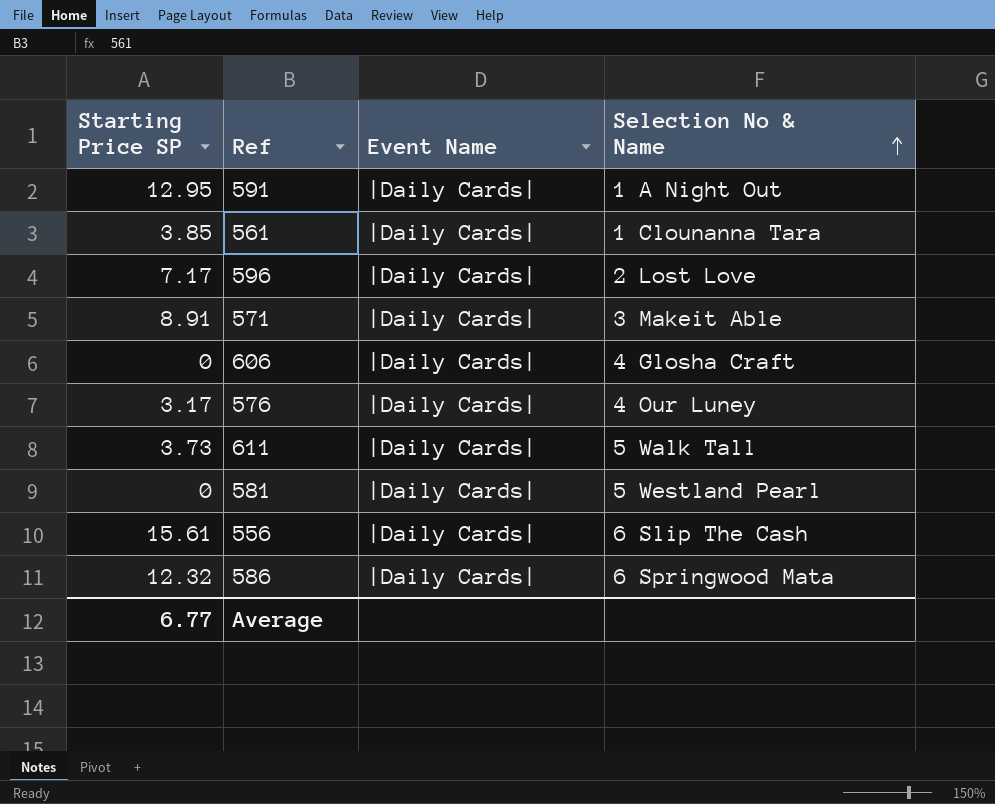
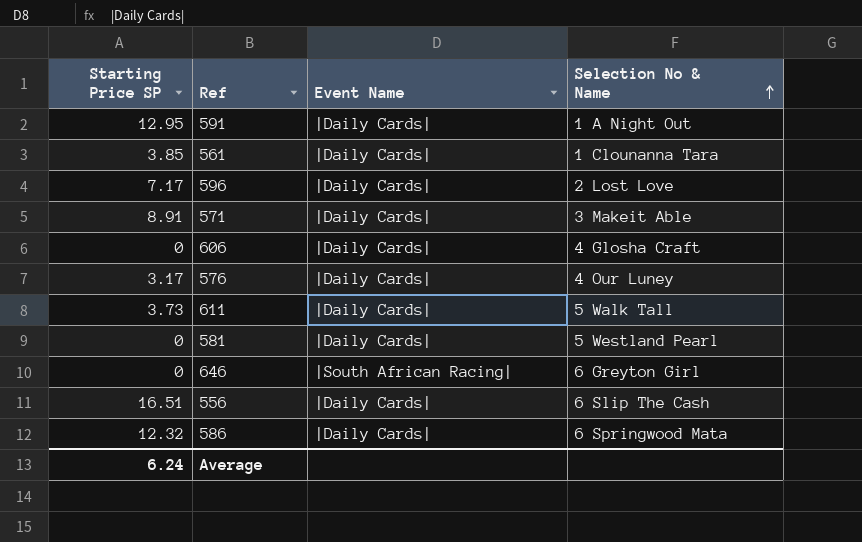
row 646: none -> 0 | |South African Racing| | 6 Greyton Girl
556 | Starting Price SP: 15.61 -> 16.51
Average | Starting Price SP: 6.77 -> 6.24

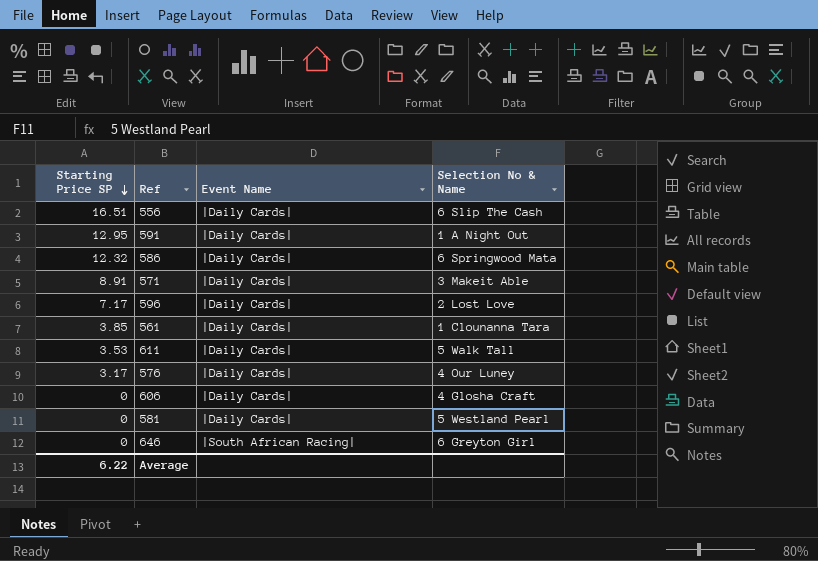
row order: Selection No & Name ascending -> Starting Price SP descending
611 | Starting Price SP: 3.73 -> 3.53
Average | Starting Price SP: 6.24 -> 6.22

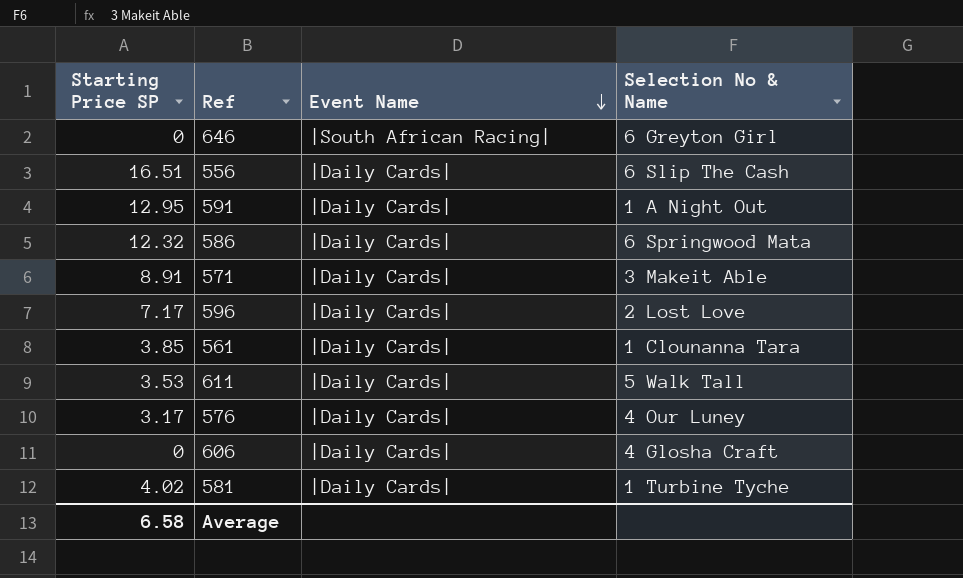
row order: Starting Price SP descending -> Event Name descending
581 | Starting Price SP: 0 -> 4.02
581 | Selection No & Name: 5 Westland Pearl -> 1 Turbine Tyche
Average | Starting Price SP: 6.22 -> 6.58

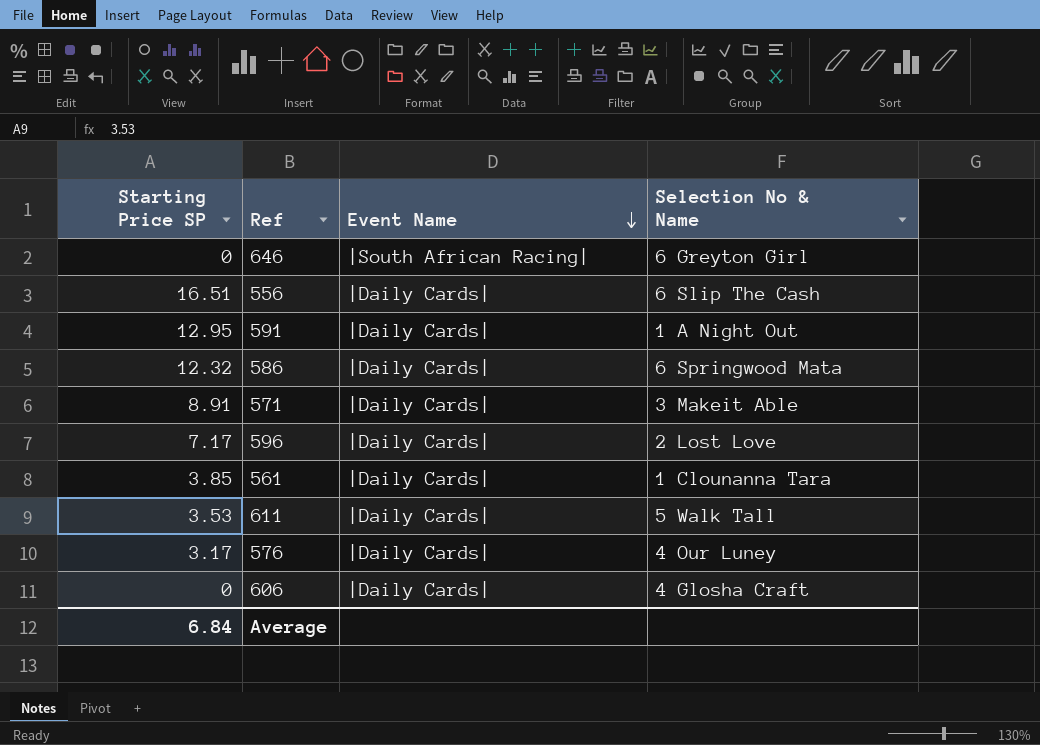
row 581: 4.02 | |Daily Cards| | 1 Turbine Tyche -> none
Average | Starting Price SP: 6.58 -> 6.84

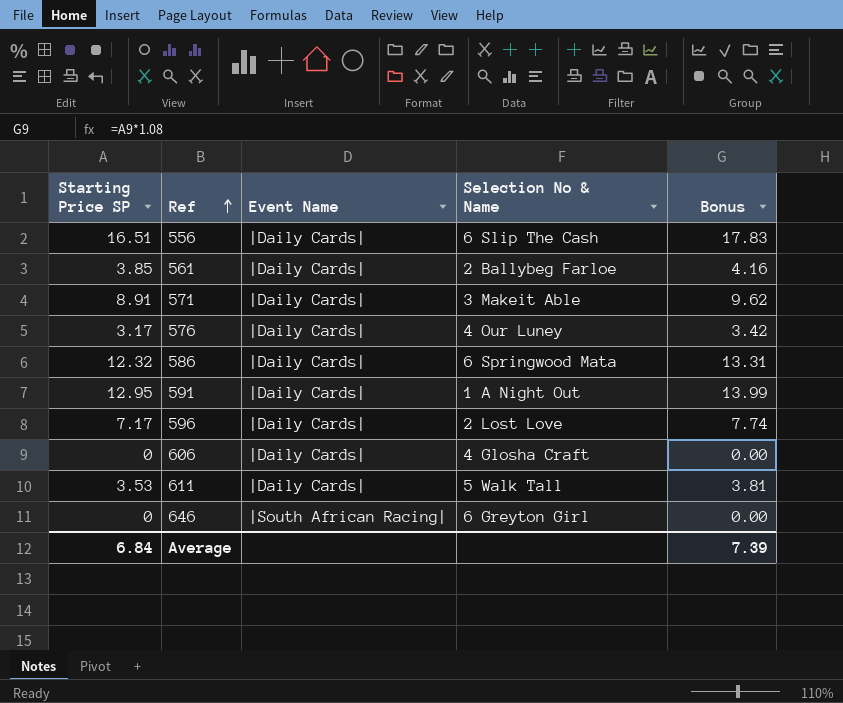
row order: Event Name descending -> Ref ascending
column Bonus | formula: none -> [Starting Price SP] * 1.08
561 | Selection No & Name: 1 Clounanna Tara -> 2 Ballybeg Farloe

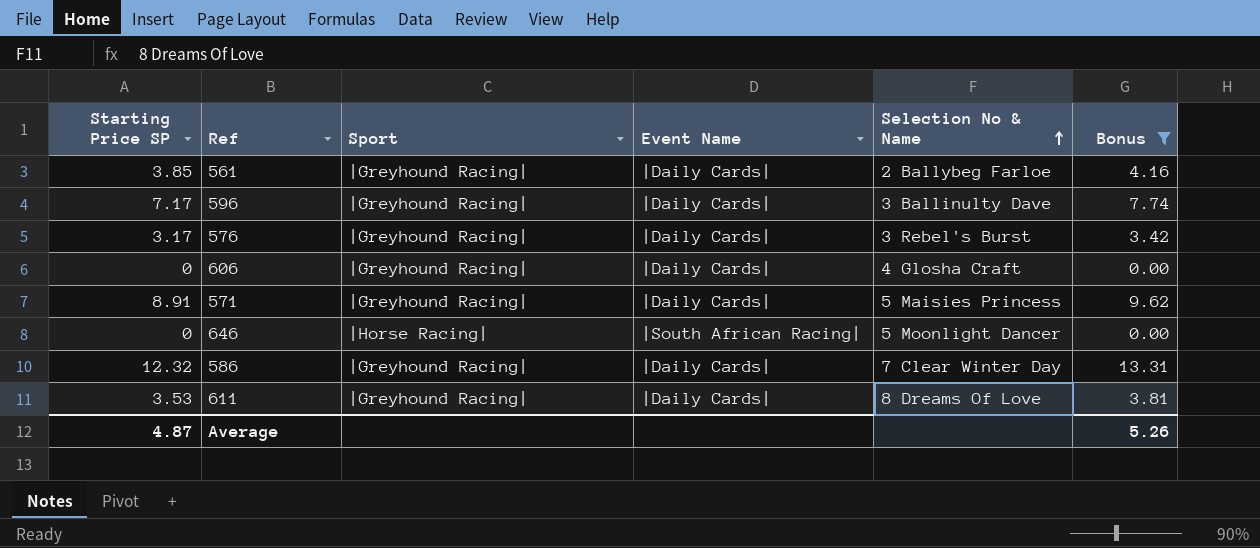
filter: none -> Bonus <= 13.31
row order: Ref ascending -> Selection No & Name ascending
column Sport | position: none -> 3
596 | Selection No & Name: 2 Lost Love -> 3 Ballinulty Dave
576 | Selection No & Name: 4 Our Luney -> 3 Rebel's Burst
571 | Selection No & Name: 3 Makeit Able -> 5 Maisies Princess
646 | Selection No & Name: 6 Greyton Girl -> 5 Moonlight Dancer
586 | Selection No & Name: 6 Springwood Mata -> 7 Clear Winter Day
611 | Selection No & Name: 5 Walk Tall -> 8 Dreams Of Love
Average | Starting Price SP: 6.84 -> 4.87
Average | Bonus: 7.39 -> 5.26

